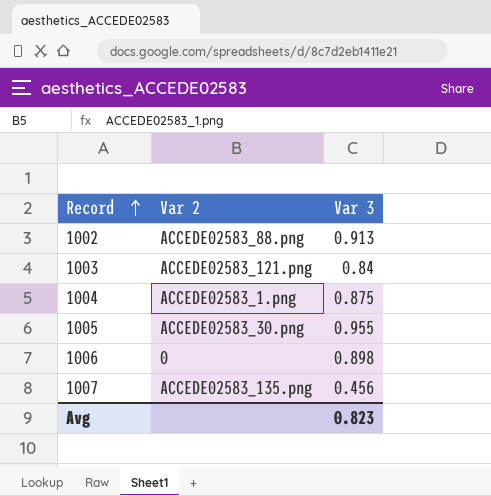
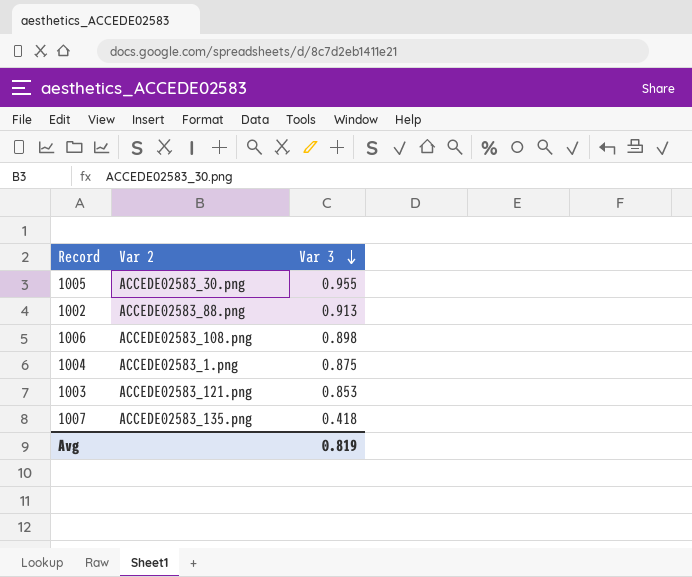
row order: Record ascending -> Var 3 descending
1006 | Var 2: 0 -> ACCEDE02583_108.png
1003 | Var 3: 0.84 -> 0.853
1007 | Var 3: 0.456 -> 0.418
Avg | Var 3: 0.823 -> 0.819

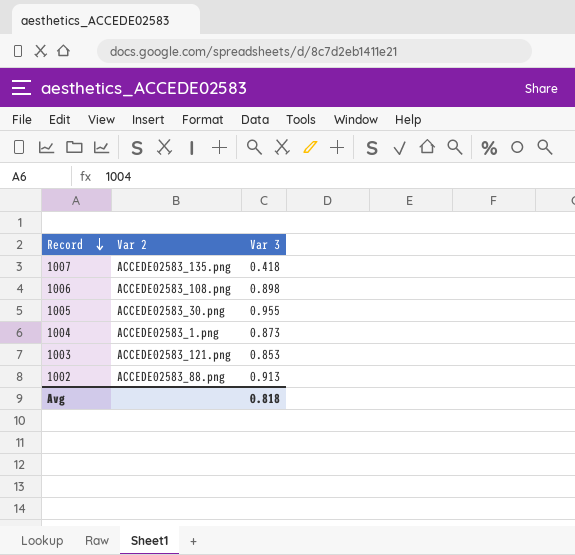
row order: Var 3 descending -> Record descending
1004 | Var 3: 0.875 -> 0.873
Avg | Var 3: 0.819 -> 0.818

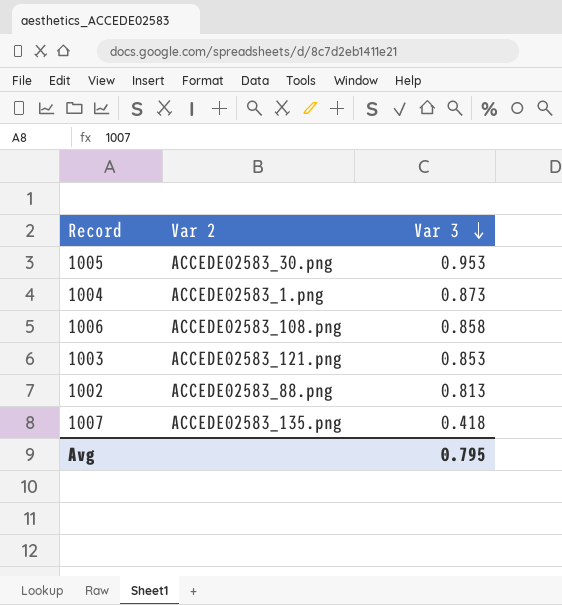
row order: Record descending -> Var 3 descending
1005 | Var 3: 0.955 -> 0.953
1006 | Var 3: 0.898 -> 0.858
1002 | Var 3: 0.913 -> 0.813
Avg | Var 3: 0.818 -> 0.795

